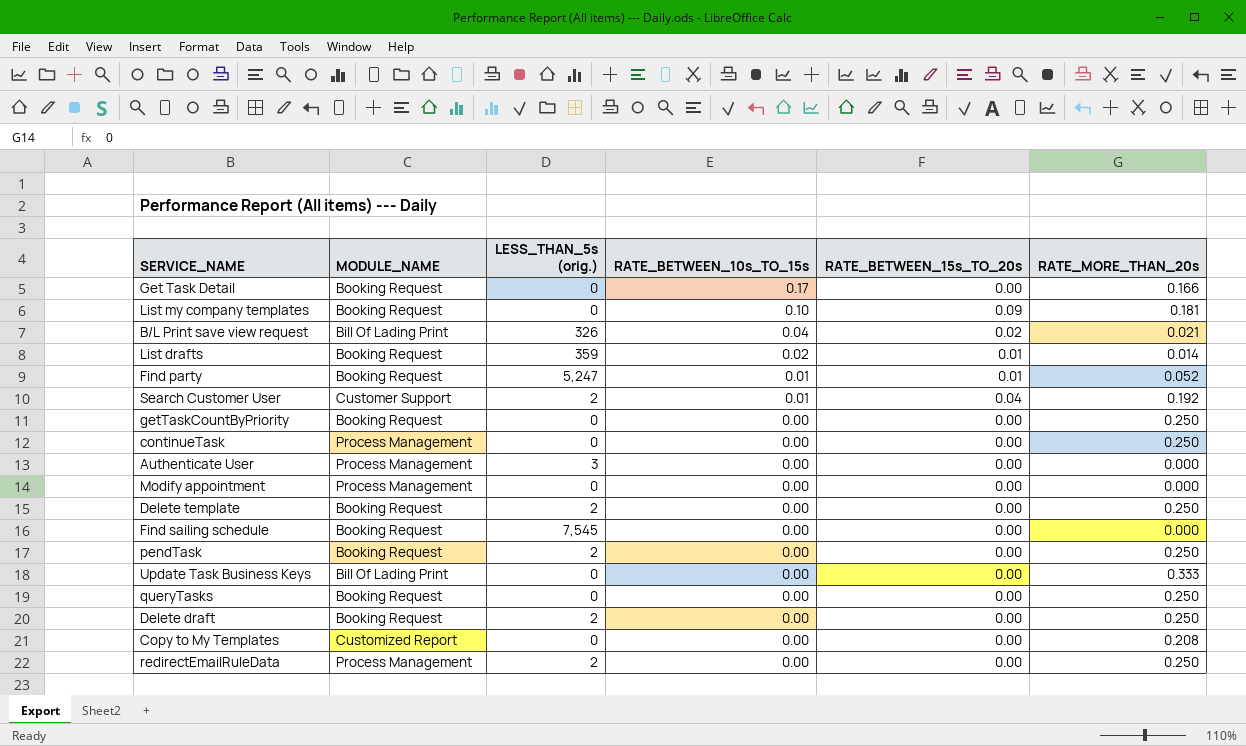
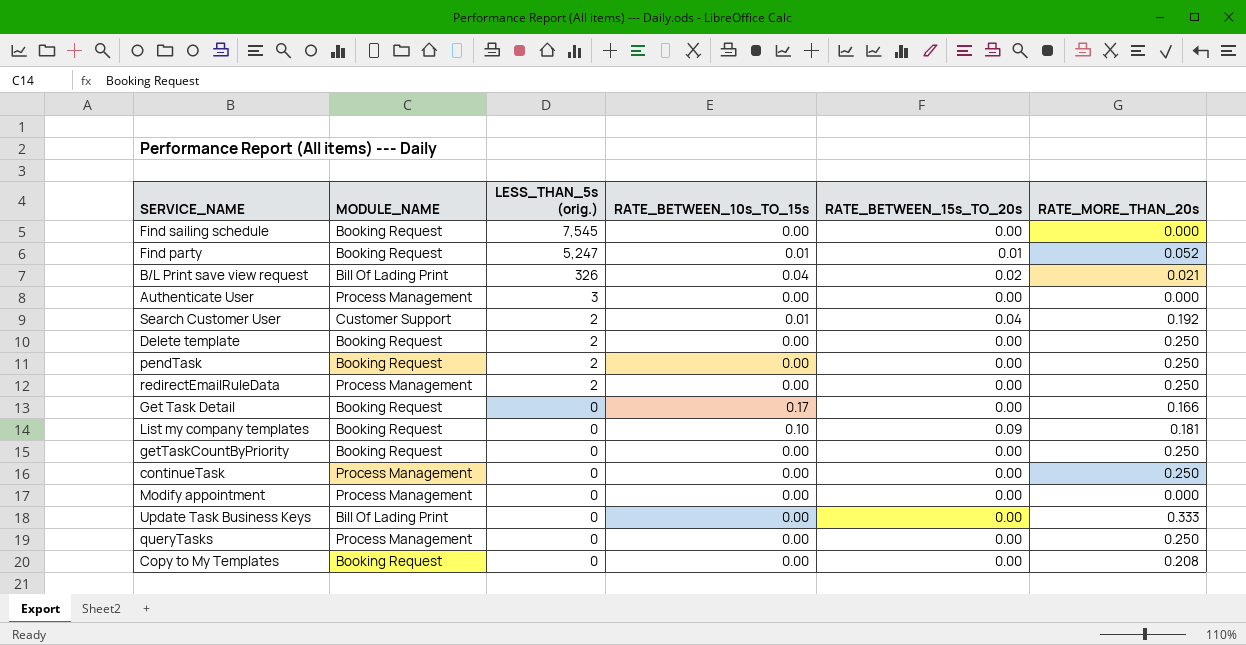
row order: RATE_BETWEEN_10s_TO_15s descending -> LESS_THAN_5s (orig.) descending
row List drafts: Booking Request | 359 | 0.02 | 0.01 | 0.014 -> none
row Delete draft: Booking Request | 2 | 0.00 | 0.00 | 0.250 -> none
queryTasks | MODULE_NAME: Booking Request -> Process Management
Copy to My Templates | MODULE_NAME: Customized Report -> Booking Request

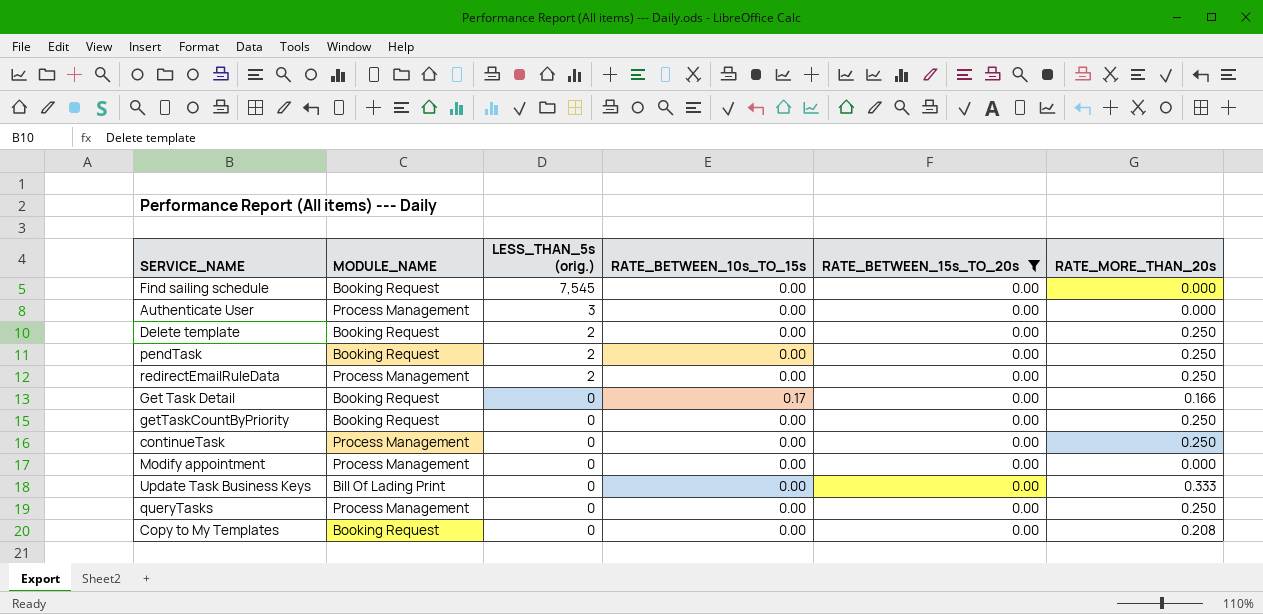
filter: none -> RATE_BETWEEN_15s_TO_20s = 0.00

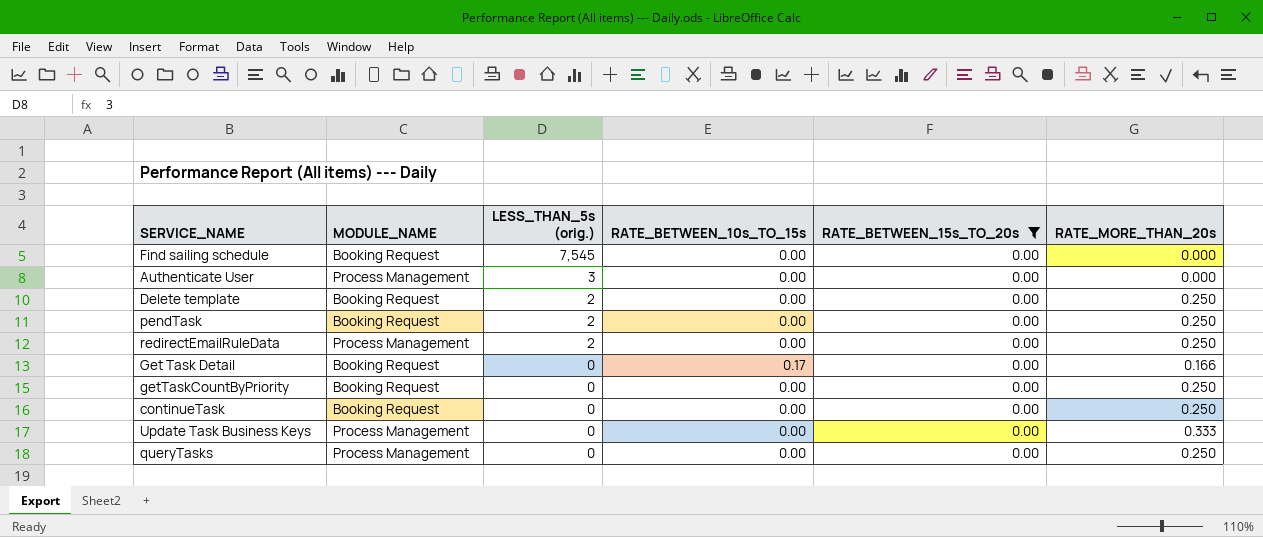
row Modify appointment: Process Management | 0 | 0.00 | 0.00 | 0.000 -> none
row Copy to My Templates: Booking Request | 0 | 0.00 | 0.00 | 0.208 -> none
continueTask | MODULE_NAME: Process Management -> Booking Request
Update Task Business Keys | MODULE_NAME: Bill Of Lading Print -> Process Management

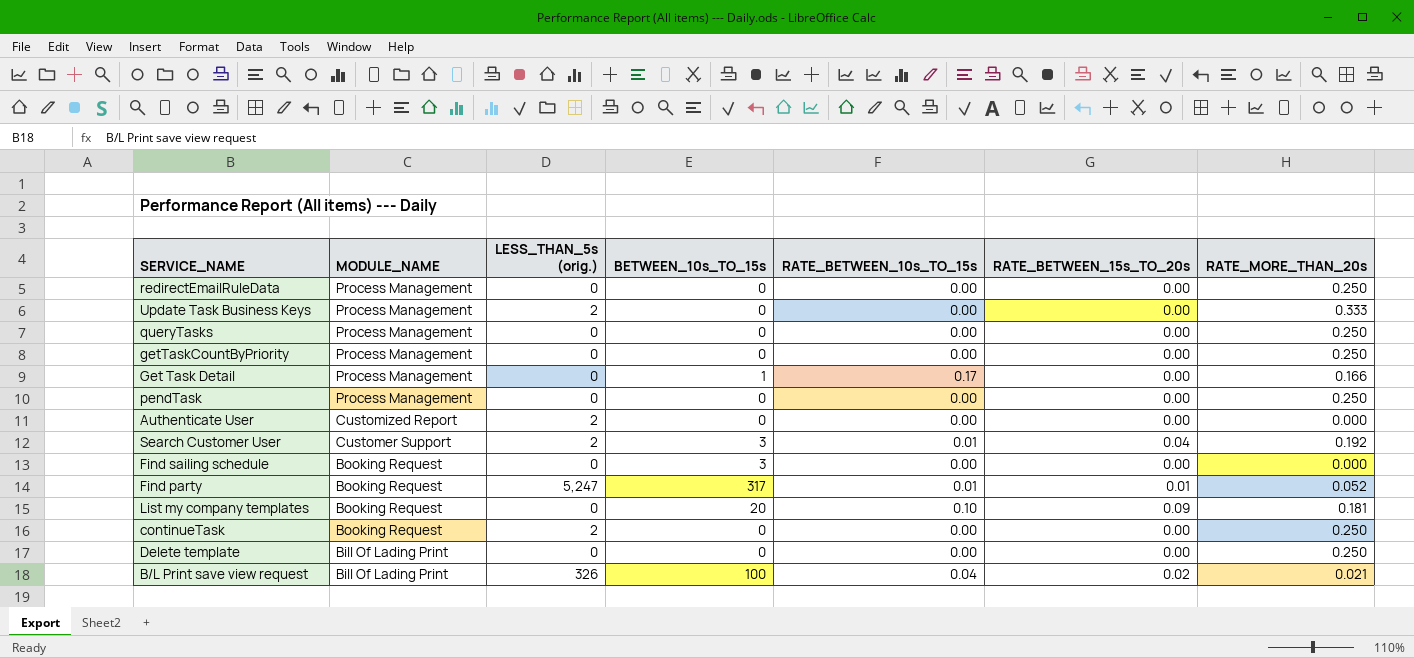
filter: RATE_BETWEEN_15s_TO_20s = 0.00 -> none
row order: LESS_THAN_5s (orig.) descending -> MODULE_NAME descending
column BETWEEN_10s_TO_15s | position: none -> 4
redirectEmailRuleData | LESS_THAN_5s (orig.): 2 -> 0
Update Task Business Keys | LESS_THAN_5s (orig.): 0 -> 2
getTaskCountByPriority | MODULE_NAME: Booking Request -> Process Management
Get Task Detail | MODULE_NAME: Booking Request -> Process Management
pendTask | MODULE_NAME: Booking Request -> Process Management
pendTask | LESS_THAN_5s (orig.): 2 -> 0
Authenticate User | MODULE_NAME: Process Management -> Customized Report
Authenticate User | LESS_THAN_5s (orig.): 3 -> 2
Find sailing schedule | LESS_THAN_5s (orig.): 7,545 -> 0
continueTask | LESS_THAN_5s (orig.): 0 -> 2
Delete template | MODULE_NAME: Booking Request -> Bill Of Lading Print
Delete template | LESS_THAN_5s (orig.): 2 -> 0

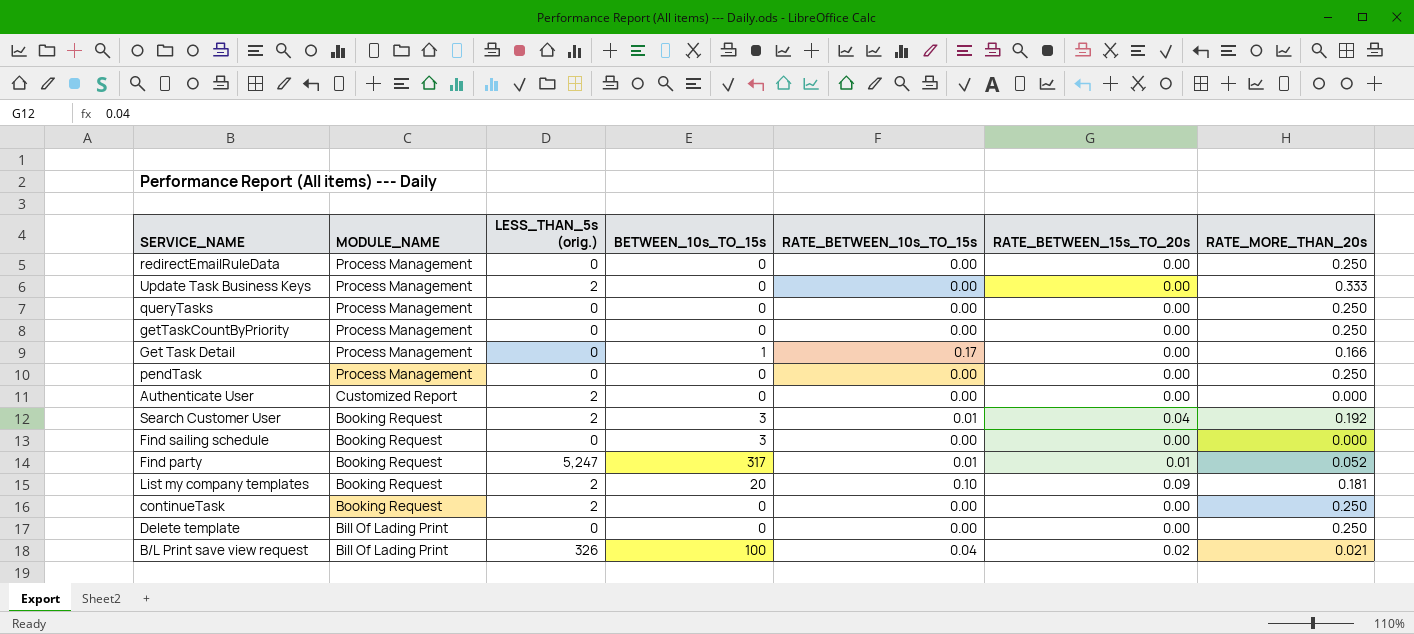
Search Customer User | MODULE_NAME: Customer Support -> Booking Request
List my company templates | LESS_THAN_5s (orig.): 0 -> 2

